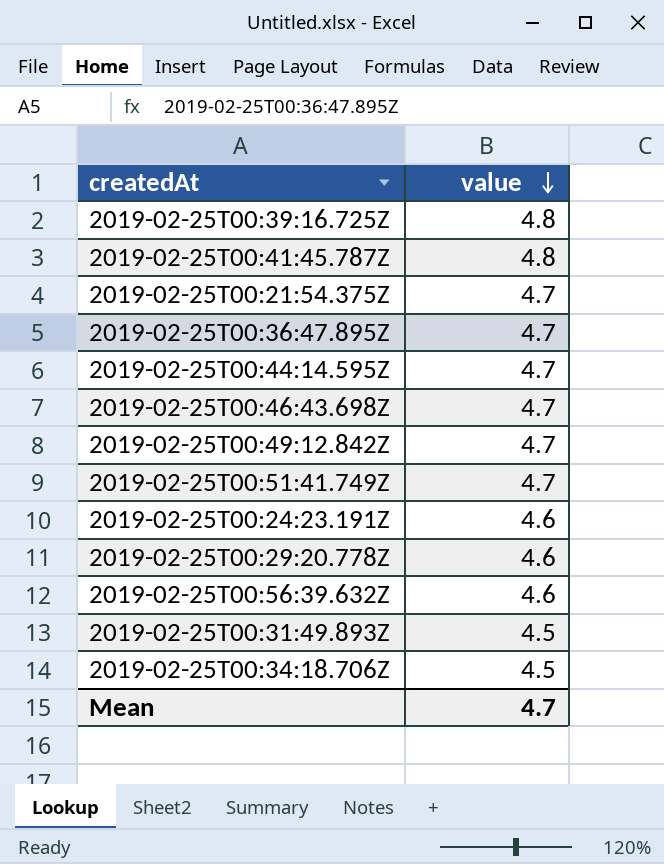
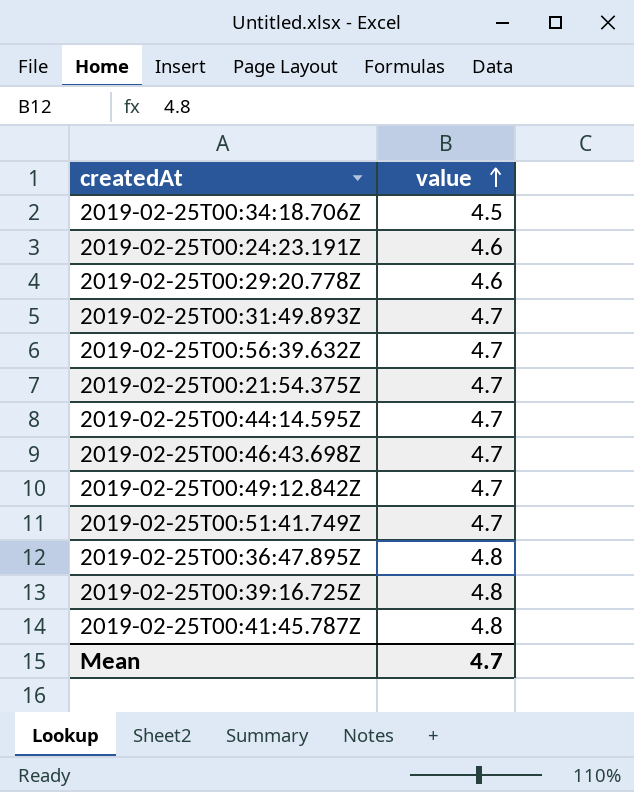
row order: value descending -> value ascending
2019-02-25T00:31:49.893Z | value: 4.5 -> 4.7
2019-02-25T00:56:39.632Z | value: 4.6 -> 4.7
2019-02-25T00:36:47.895Z | value: 4.7 -> 4.8

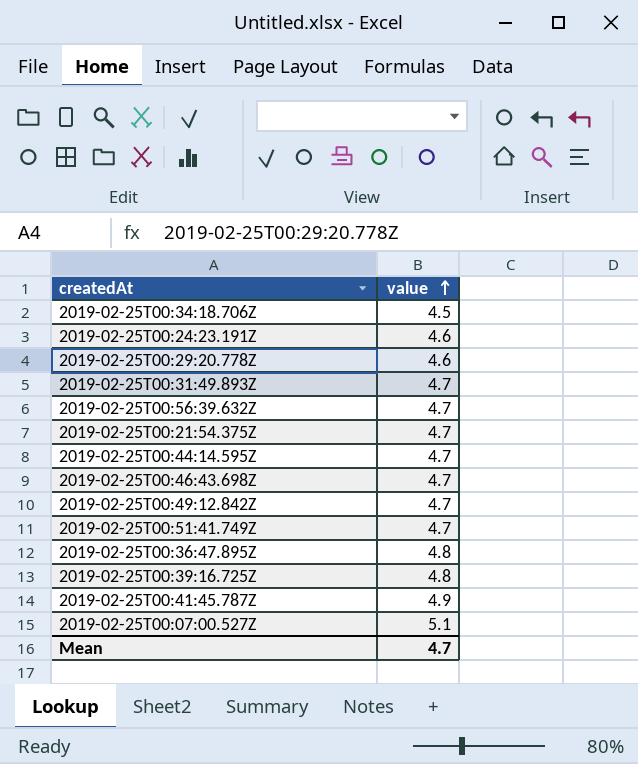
2019-02-25T00:41:45.787Z | value: 4.8 -> 4.9
row 2019-02-25T00:07:00.527Z: none -> 5.1

